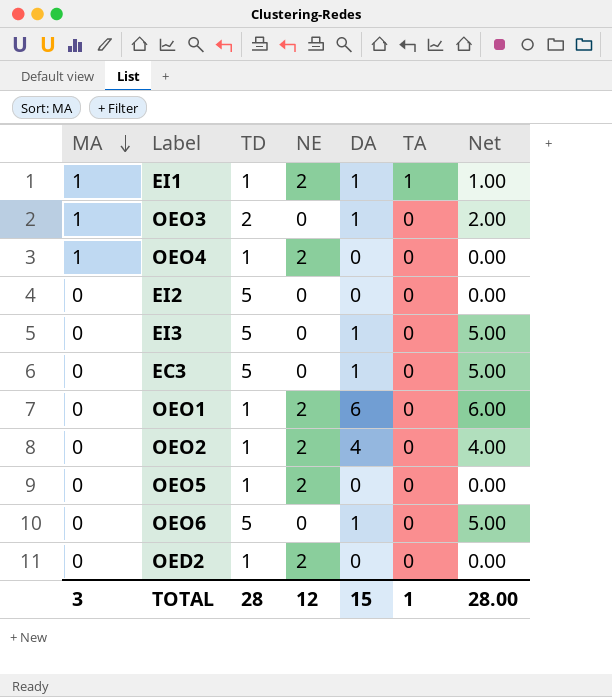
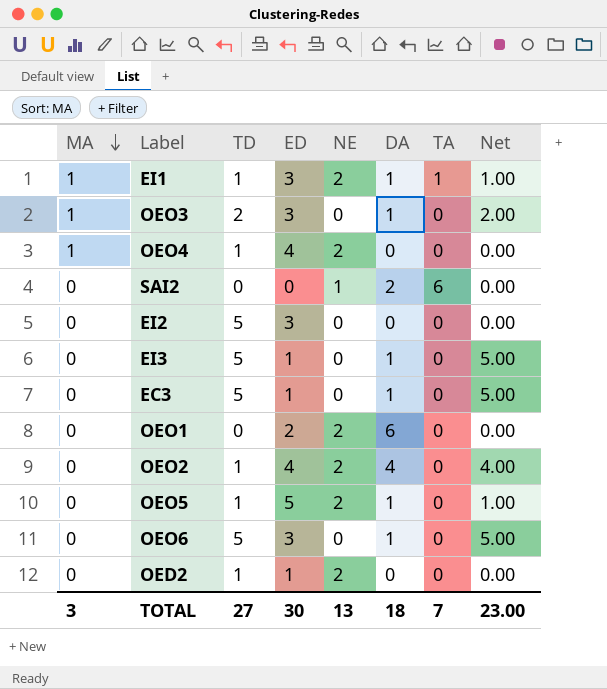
column ED | position: none -> 4
row SAI2: none -> 0 | 0 | 0 | 1 | 2 | 6 | 0.00
OEO1 | TD: 1 -> 0
OEO1 | Net: 6.00 -> 0.00
OEO5 | DA: 0 -> 1
OEO5 | Net: 0.00 -> 1.00
TOTAL | TD: 28 -> 27
TOTAL | NE: 12 -> 13
TOTAL | DA: 15 -> 18
TOTAL | TA: 1 -> 7
TOTAL | Net: 28.00 -> 23.00

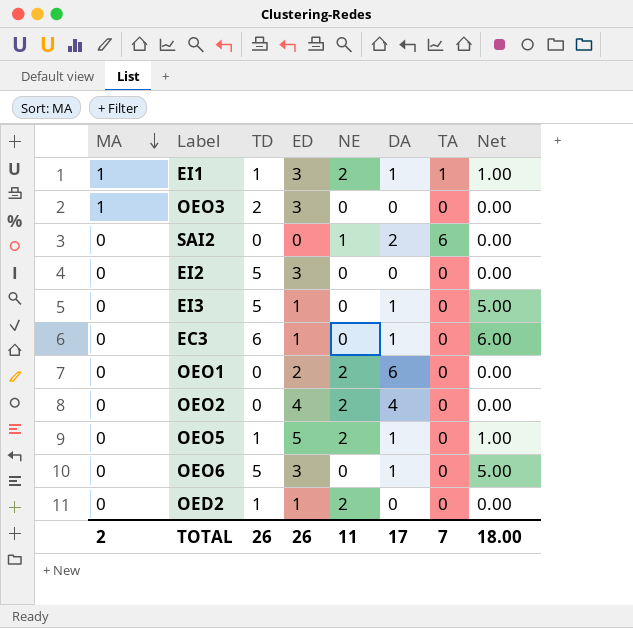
row OEO4: 1 | 1 | 4 | 2 | 0 | 0 | 0.00 -> none
OEO3 | DA: 1 -> 0
OEO3 | Net: 2.00 -> 0.00
EC3 | TD: 5 -> 6
EC3 | Net: 5.00 -> 6.00
OEO2 | TD: 1 -> 0
OEO2 | Net: 4.00 -> 0.00
TOTAL | MA: 3 -> 2
TOTAL | TD: 27 -> 26
TOTAL | ED: 30 -> 26
TOTAL | NE: 13 -> 11
TOTAL | DA: 18 -> 17
TOTAL | Net: 23.00 -> 18.00

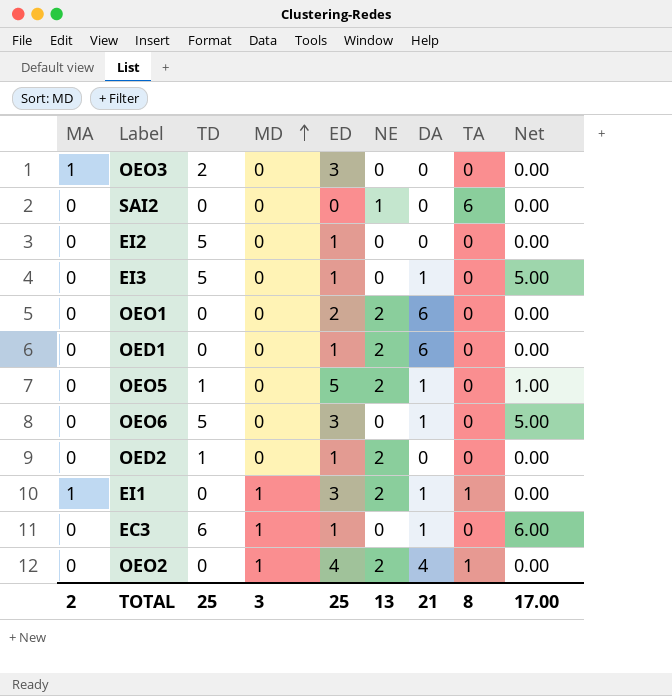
row order: MA descending -> MD ascending
column MD | position: none -> 4
SAI2 | DA: 2 -> 0
EI2 | ED: 3 -> 1
row OED1: none -> 0 | 0 | 0 | 1 | 2 | 6 | 0 | 0.00
EI1 | TD: 1 -> 0
EI1 | Net: 1.00 -> 0.00
OEO2 | TA: 0 -> 1
TOTAL | TD: 26 -> 25
TOTAL | ED: 26 -> 25
TOTAL | NE: 11 -> 13
TOTAL | DA: 17 -> 21
TOTAL | TA: 7 -> 8
TOTAL | Net: 18.00 -> 17.00

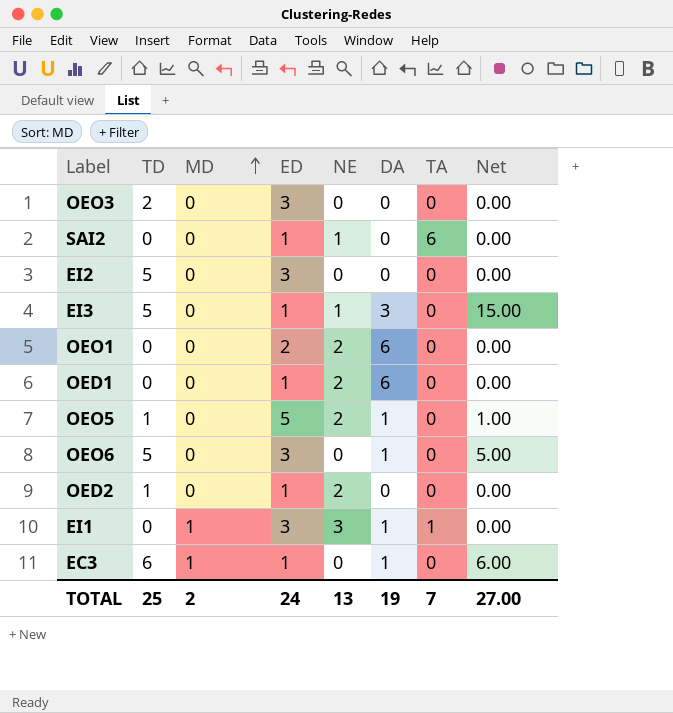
column MA | position: 1 -> none
row OEO2: 0 | 0 | 1 | 4 | 2 | 4 | 1 | 0.00 -> none
SAI2 | ED: 0 -> 1
EI2 | ED: 1 -> 3
EI3 | NE: 0 -> 1
EI3 | DA: 1 -> 3
EI3 | Net: 5.00 -> 15.00
EI1 | NE: 2 -> 3
TOTAL | MD: 3 -> 2
TOTAL | ED: 25 -> 24
TOTAL | DA: 21 -> 19
TOTAL | TA: 8 -> 7
TOTAL | Net: 17.00 -> 27.00

